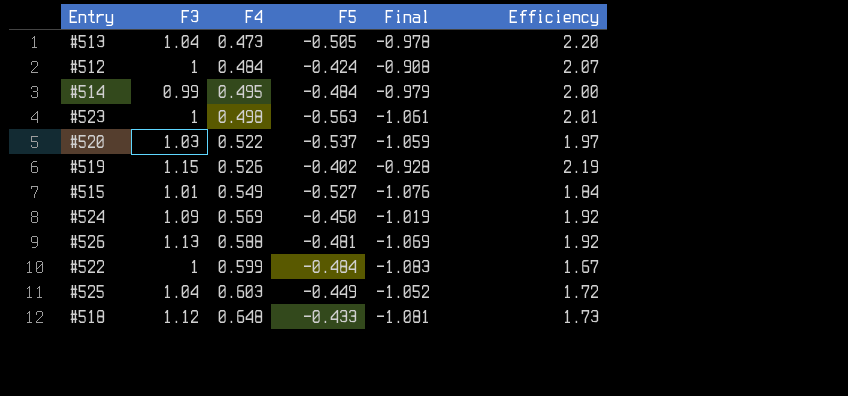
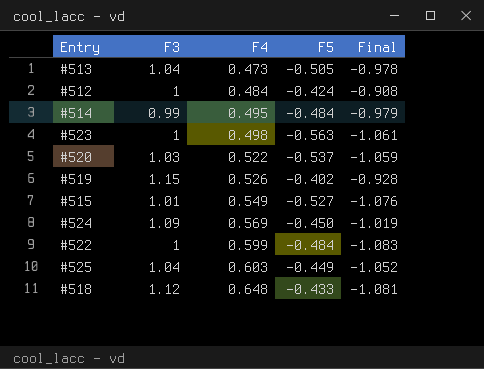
column Efficiency | formula: [F3] / [F4] -> none
row #526: 1.13 | 0.588 | -0.481 | -1.069 | 1.92 -> none

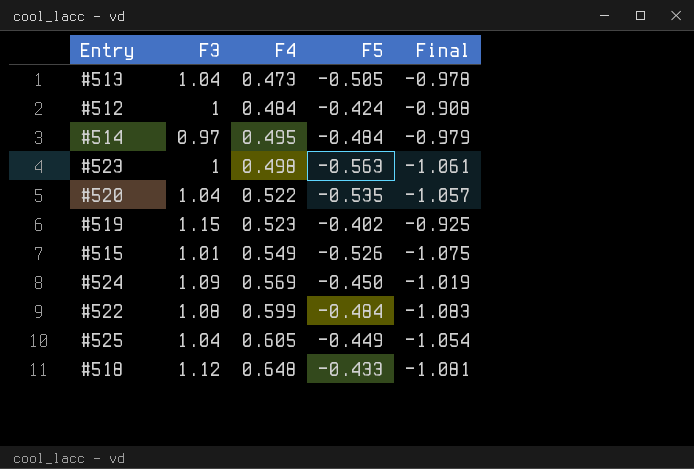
#514 | F3: 0.99 -> 0.97
#520 | F3: 1.03 -> 1.04
#520 | F5: -0.537 -> -0.535
#520 | Final: -1.059 -> -1.057
#519 | F4: 0.526 -> 0.523
#519 | Final: -0.928 -> -0.925
#515 | F5: -0.527 -> -0.526
#515 | Final: -1.076 -> -1.075
#522 | F3: 1 -> 1.08
#525 | F4: 0.603 -> 0.605
#525 | Final: -1.052 -> -1.054

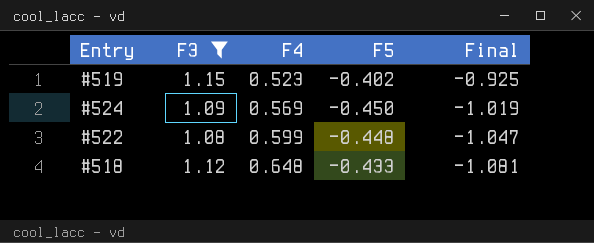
filter: none -> F3 >= 1.08
#522 | F5: -0.484 -> -0.448
#522 | Final: -1.083 -> -1.047

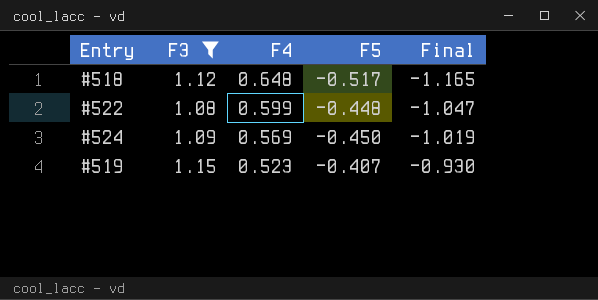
row order: F4 ascending -> F4 descending
#518 | F5: -0.433 -> -0.517
#518 | Final: -1.081 -> -1.165
#519 | F5: -0.402 -> -0.407
#519 | Final: -0.925 -> -0.930

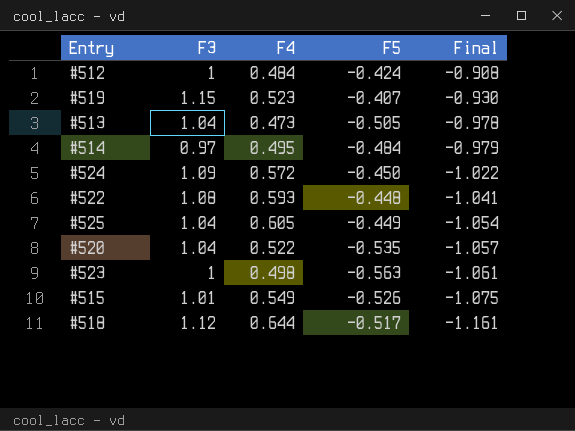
filter: F3 >= 1.08 -> none
row order: F4 descending -> Final descending
#524 | F4: 0.569 -> 0.572
#524 | Final: -1.019 -> -1.022
#522 | F4: 0.599 -> 0.593
#522 | Final: -1.047 -> -1.041
#518 | F4: 0.648 -> 0.644
#518 | Final: -1.165 -> -1.161

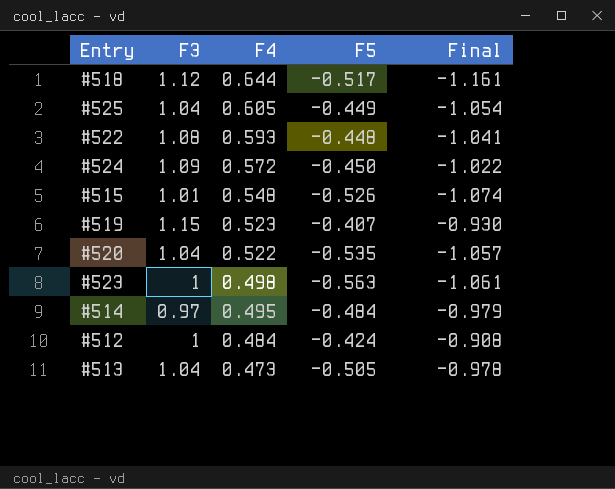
row order: Final descending -> F4 descending
#515 | F4: 0.549 -> 0.548
#515 | Final: -1.075 -> -1.074

